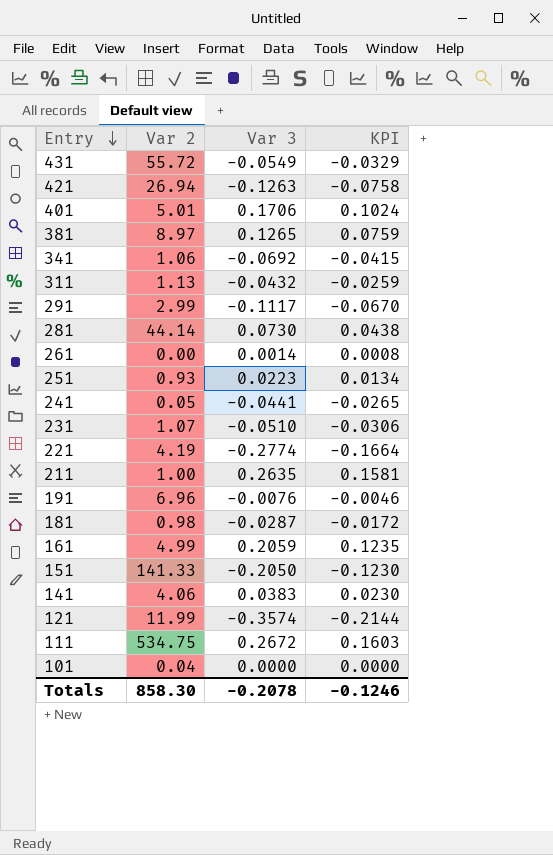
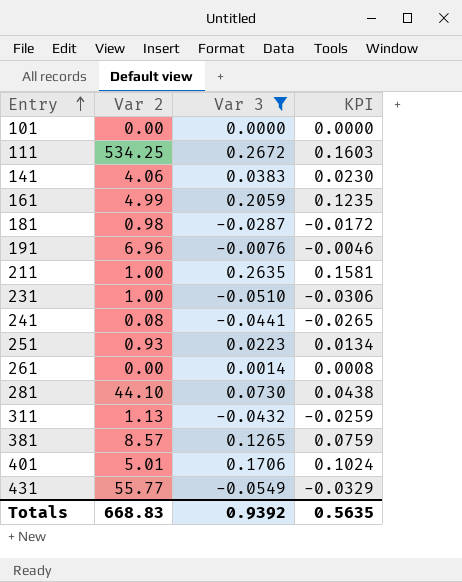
filter: none -> Var 3 >= -0.0549
row order: Entry descending -> Entry ascending
101 | Var 2: 0.04 -> 0.00
111 | Var 2: 534.75 -> 534.25
231 | Var 2: 1.07 -> 1.00
241 | Var 2: 0.05 -> 0.08
281 | Var 2: 44.14 -> 44.10
381 | Var 2: 8.97 -> 8.57
431 | Var 2: 55.72 -> 55.77
Totals | Var 2: 858.30 -> 668.83
Totals | Var 3: -0.2078 -> 0.9392
Totals | KPI: -0.1246 -> 0.5635

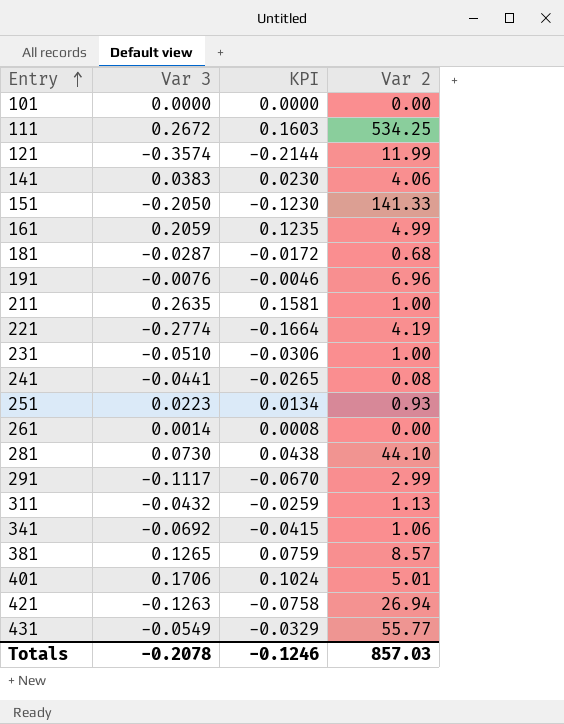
filter: Var 3 >= -0.0549 -> none
column Var 2 | position: 2 -> 4
181 | Var 2: 0.98 -> 0.68
Totals | Var 3: 0.9392 -> -0.2078
Totals | KPI: 0.5635 -> -0.1246
Totals | Var 2: 668.83 -> 857.03

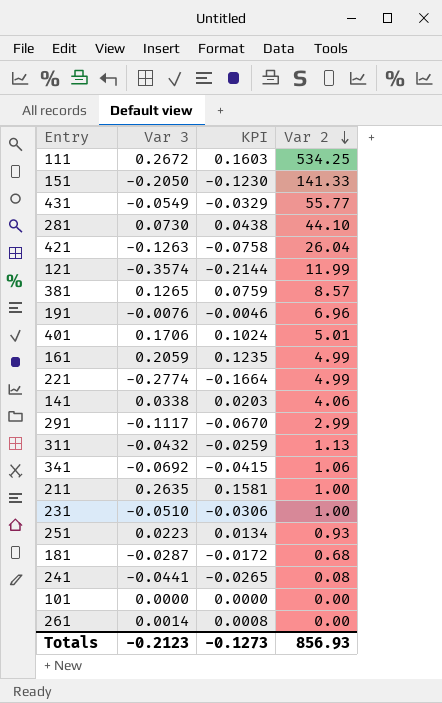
row order: Entry ascending -> Var 2 descending
421 | Var 2: 26.94 -> 26.04
221 | Var 2: 4.19 -> 4.99
141 | Var 3: 0.0383 -> 0.0338
141 | KPI: 0.0230 -> 0.0203
Totals | Var 3: -0.2078 -> -0.2123
Totals | KPI: -0.1246 -> -0.1273
Totals | Var 2: 857.03 -> 856.93

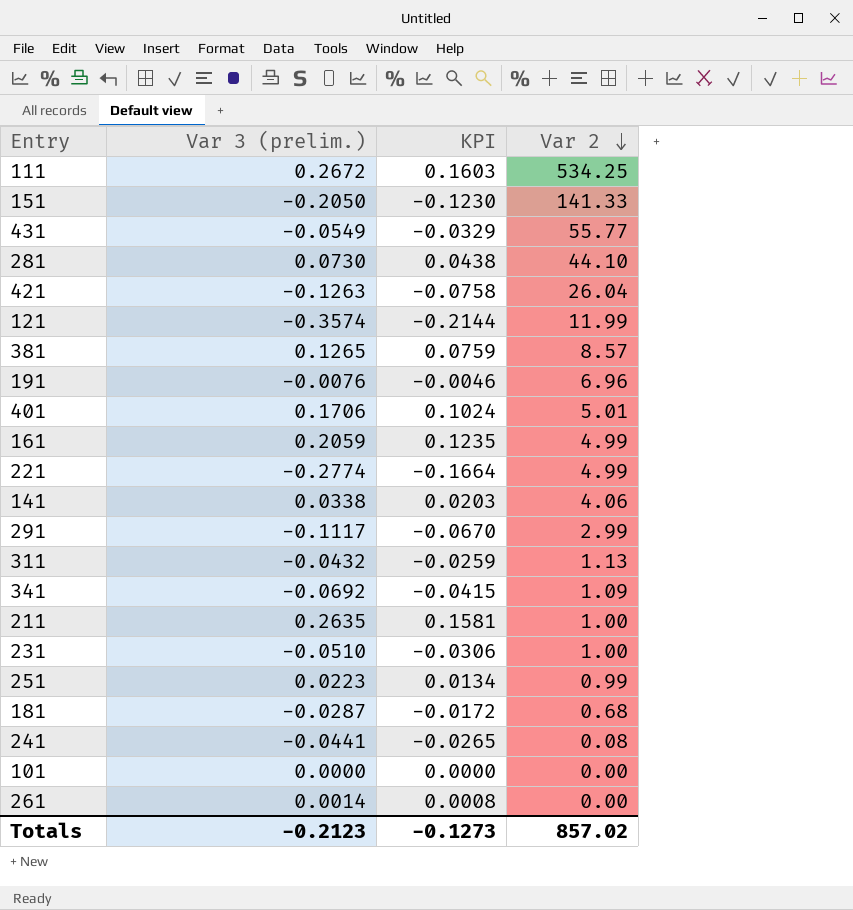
column name: Var 3 -> Var 3 (prelim.)
341 | Var 2: 1.06 -> 1.09
251 | Var 2: 0.93 -> 0.99
Totals | Var 2: 856.93 -> 857.02

